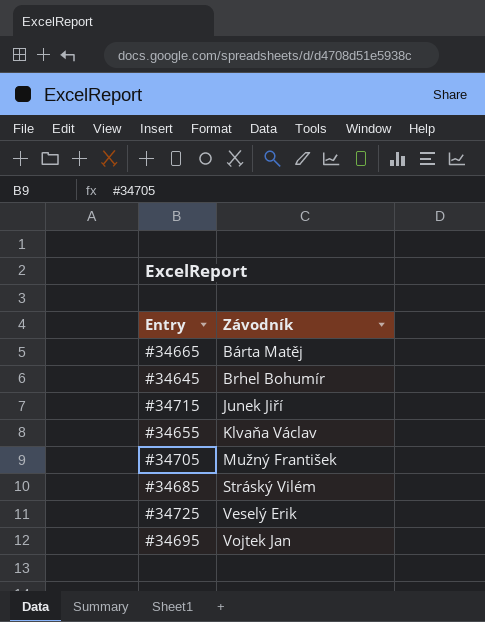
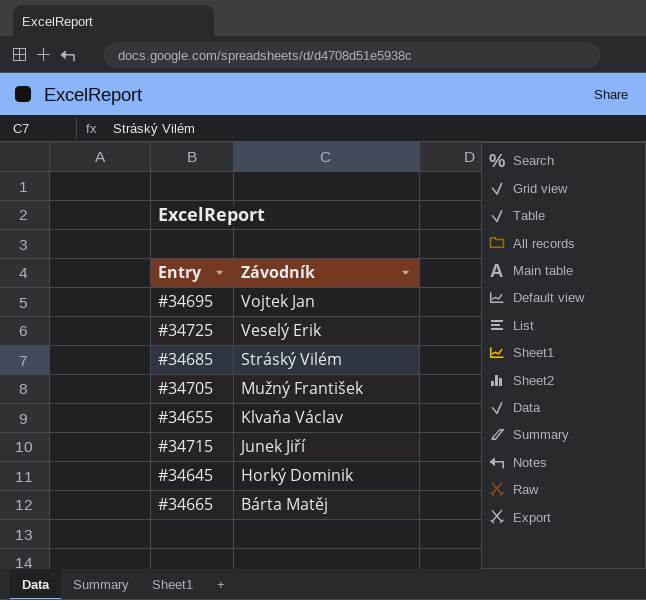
row order: Závodník ascending -> Závodník descending
#34645 | Závodník: Brhel Bohumír -> Horký Dominik

